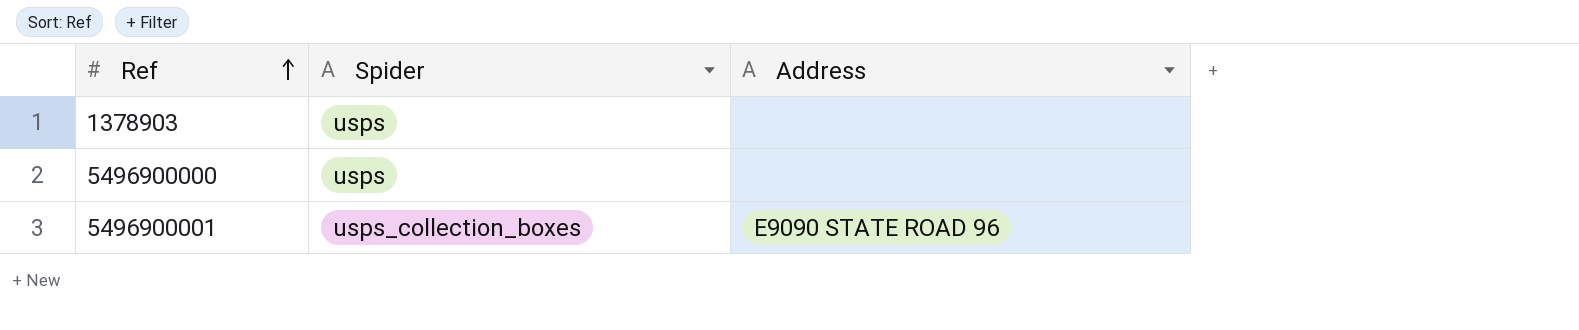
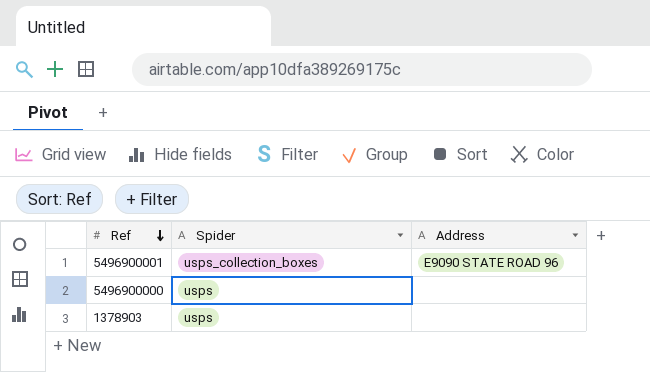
row order: Ref ascending -> Ref descending

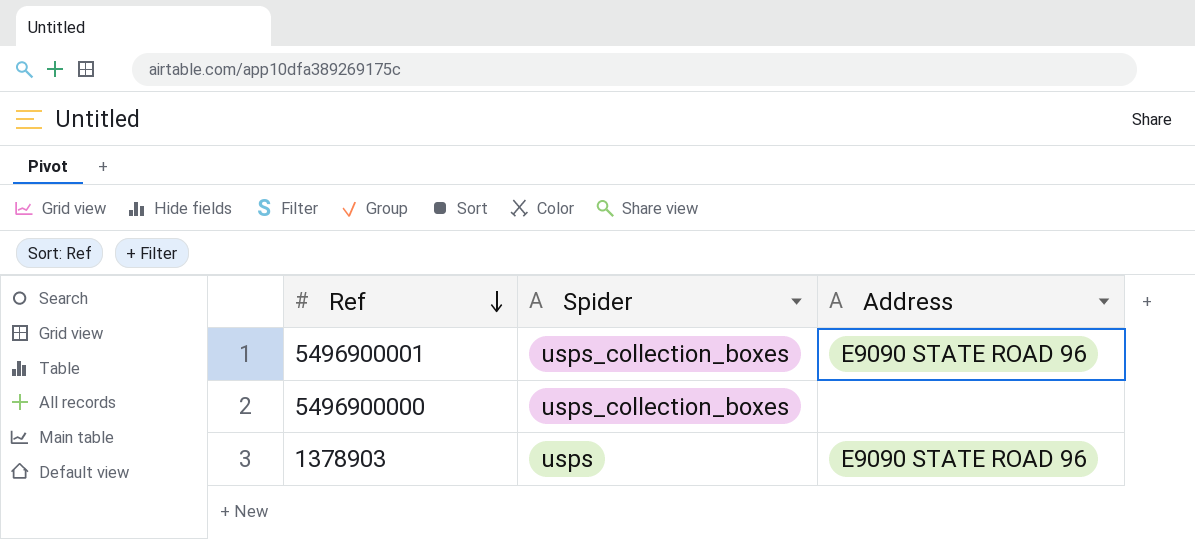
5496900000 | Spider: usps -> usps_collection_boxes
1378903 | Address: none -> E9090 STATE ROAD 96

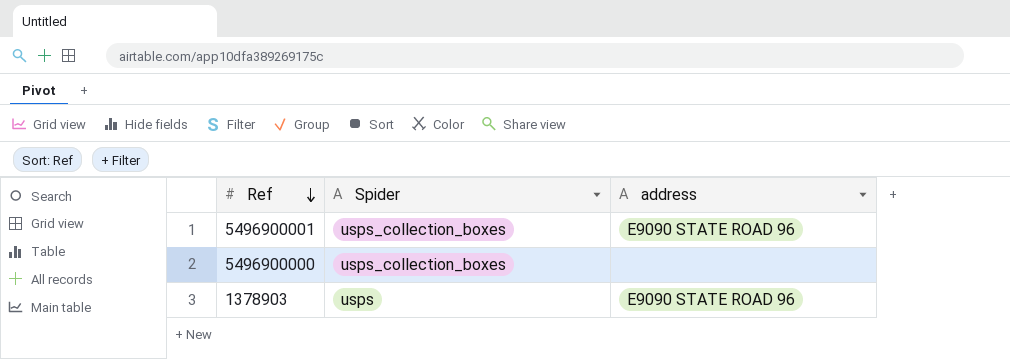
column name: Address -> address

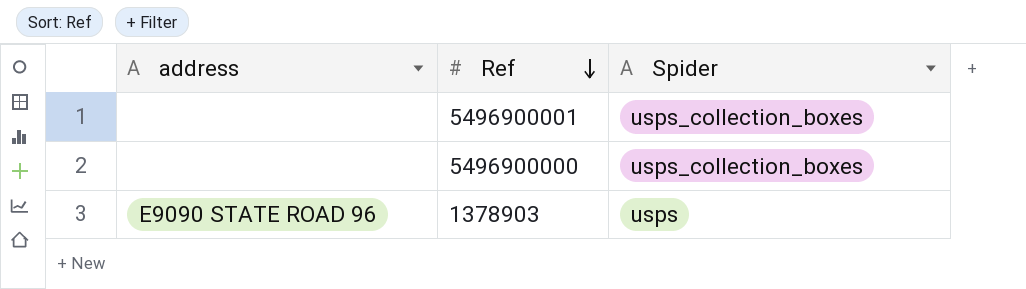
column address | position: 3 -> 1
5496900001 | address: E9090 STATE ROAD 96 -> none

